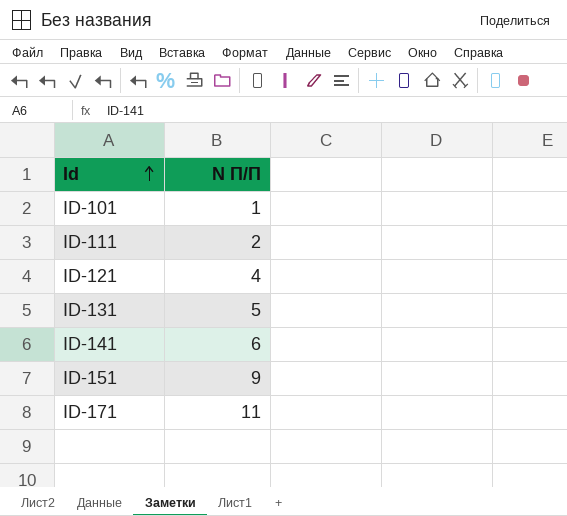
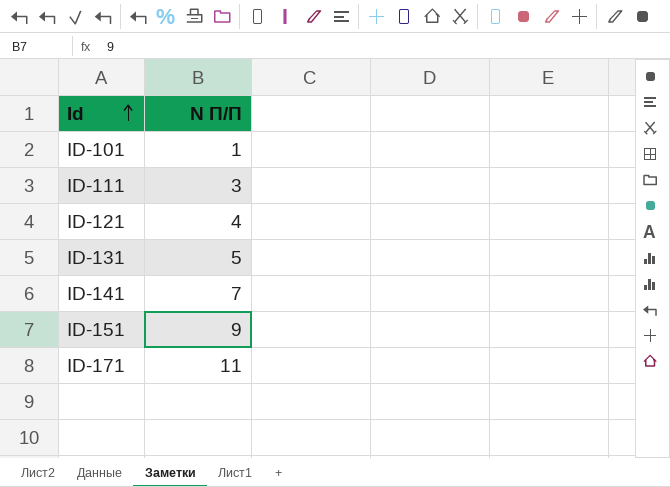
ID-111 | N П/П: 2 -> 3
ID-141 | N П/П: 6 -> 7

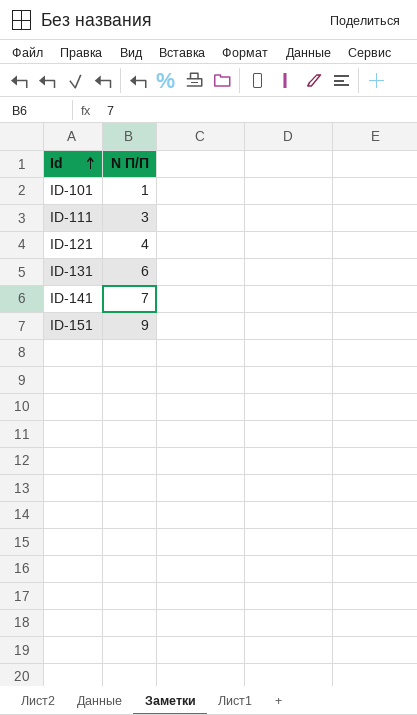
row ID-171: 11 -> none
ID-131 | N П/П: 5 -> 6

